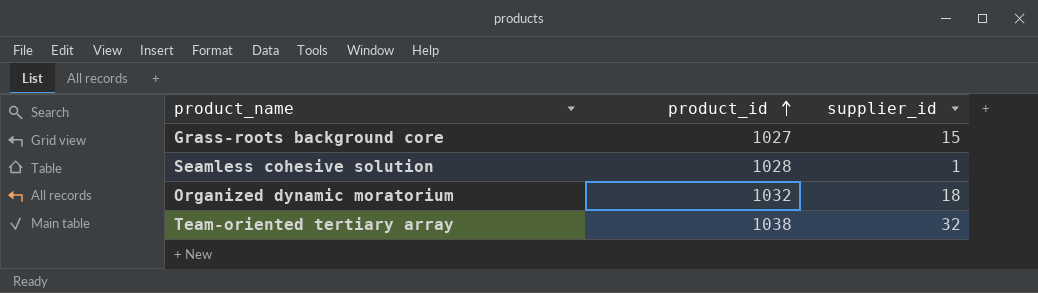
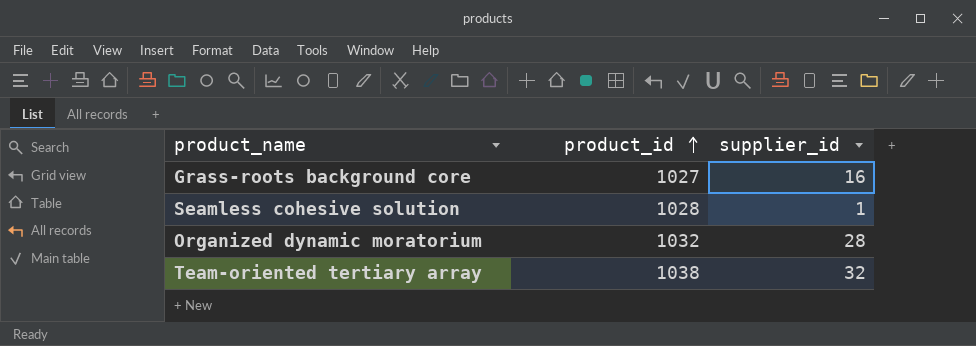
Grass-roots background core | supplier_id: 15 -> 16
Organized dynamic moratorium | supplier_id: 18 -> 28

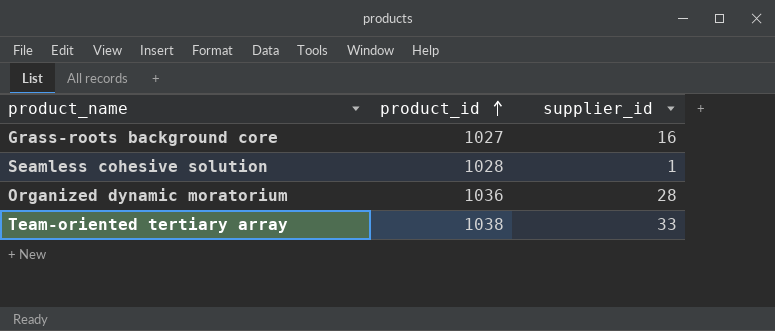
Organized dynamic moratorium | product_id: 1032 -> 1036
Team-oriented tertiary array | supplier_id: 32 -> 33

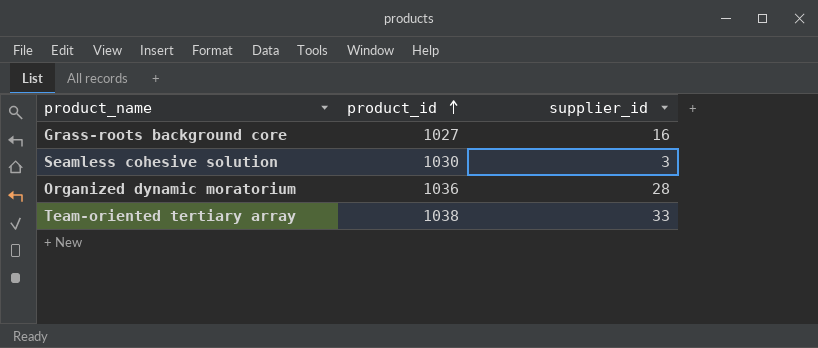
Seamless cohesive solution | product_id: 1028 -> 1030
Seamless cohesive solution | supplier_id: 1 -> 3

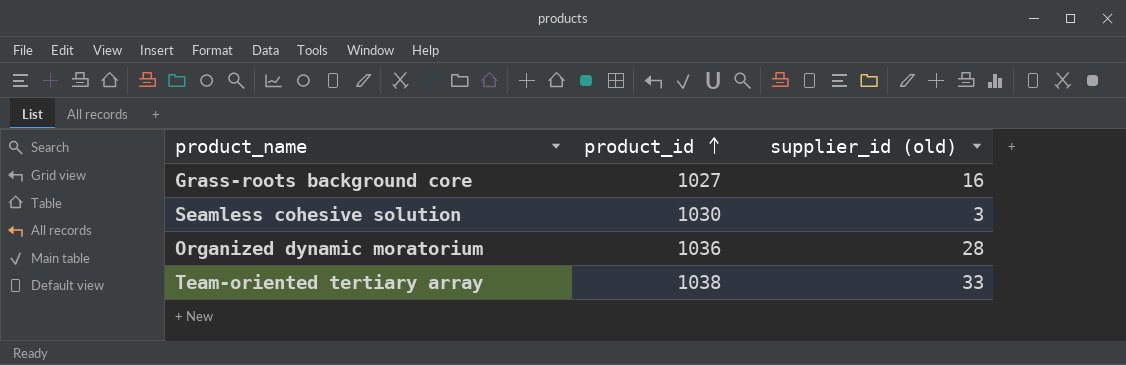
column name: supplier_id -> supplier_id (old)

